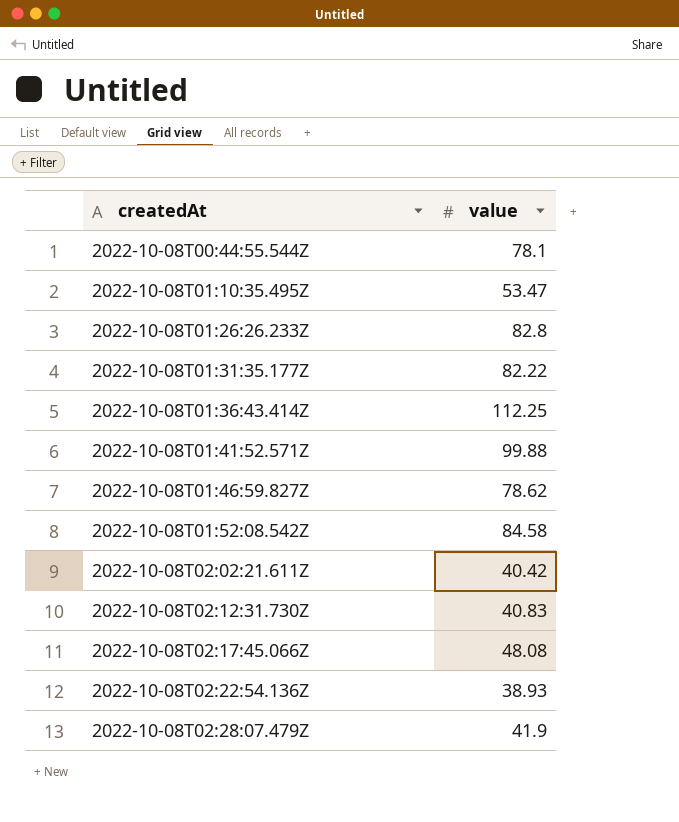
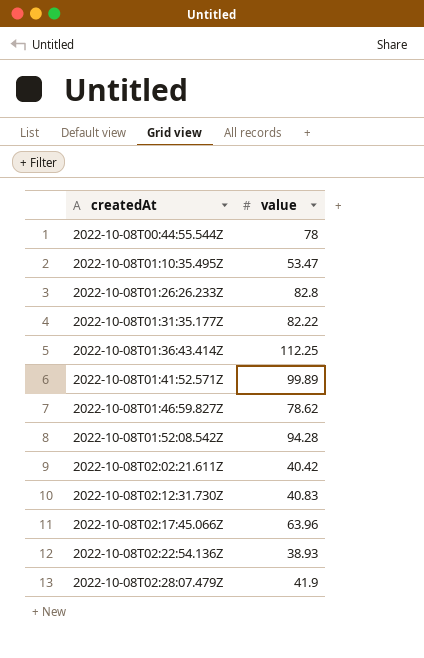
2022-10-08T00:44:55.544Z | value: 78.1 -> 78
2022-10-08T01:41:52.571Z | value: 99.88 -> 99.89
2022-10-08T01:52:08.542Z | value: 84.58 -> 94.28
2022-10-08T02:17:45.066Z | value: 48.08 -> 63.96

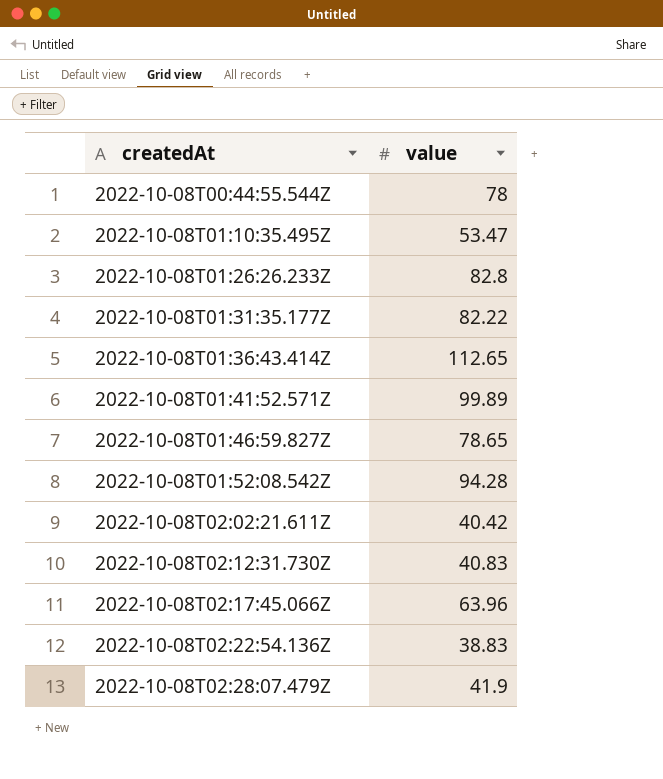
2022-10-08T01:36:43.414Z | value: 112.25 -> 112.65
2022-10-08T01:46:59.827Z | value: 78.62 -> 78.65
2022-10-08T02:22:54.136Z | value: 38.93 -> 38.83

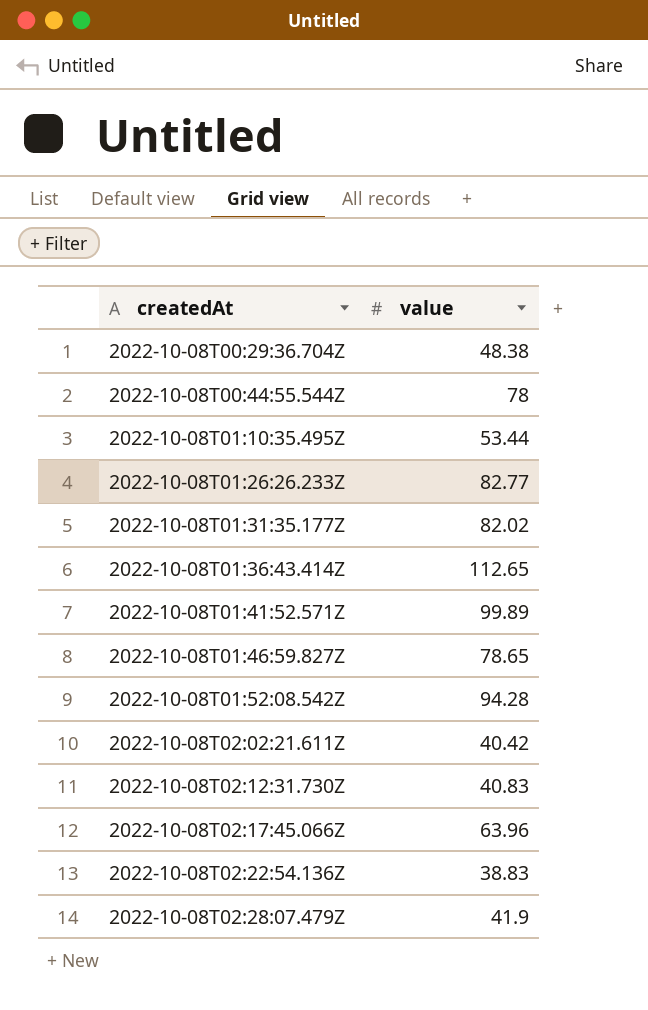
row 2022-10-08T00:29:36.704Z: none -> 48.38
2022-10-08T01:10:35.495Z | value: 53.47 -> 53.44
2022-10-08T01:26:26.233Z | value: 82.8 -> 82.77
2022-10-08T01:31:35.177Z | value: 82.22 -> 82.02

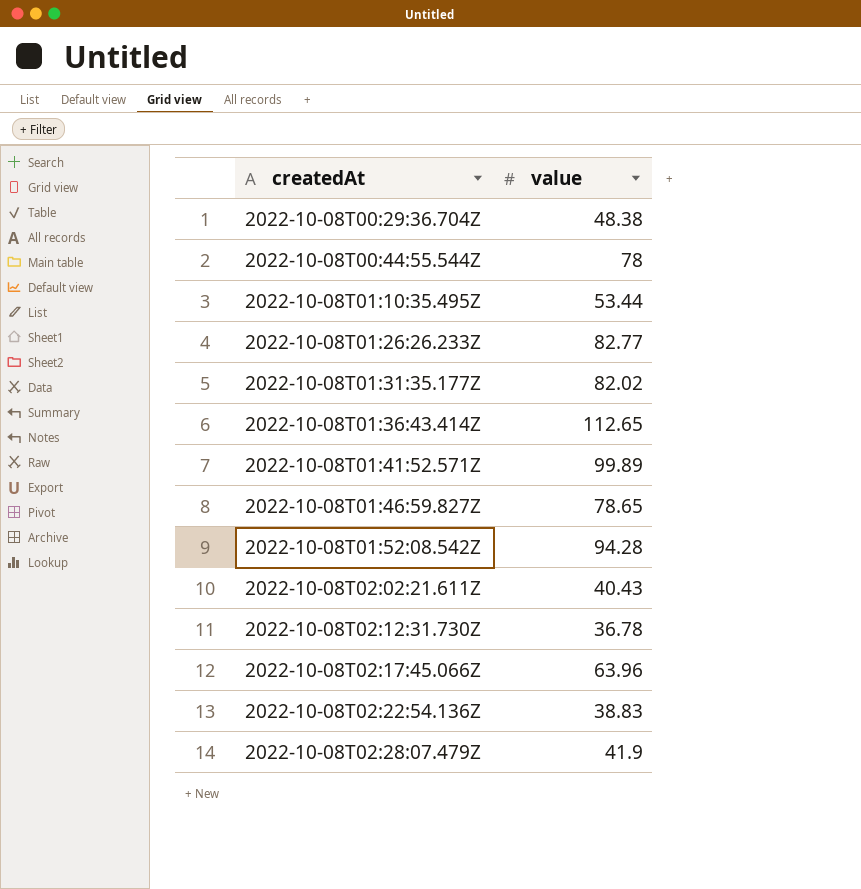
2022-10-08T02:02:21.611Z | value: 40.42 -> 40.43
2022-10-08T02:12:31.730Z | value: 40.83 -> 36.78

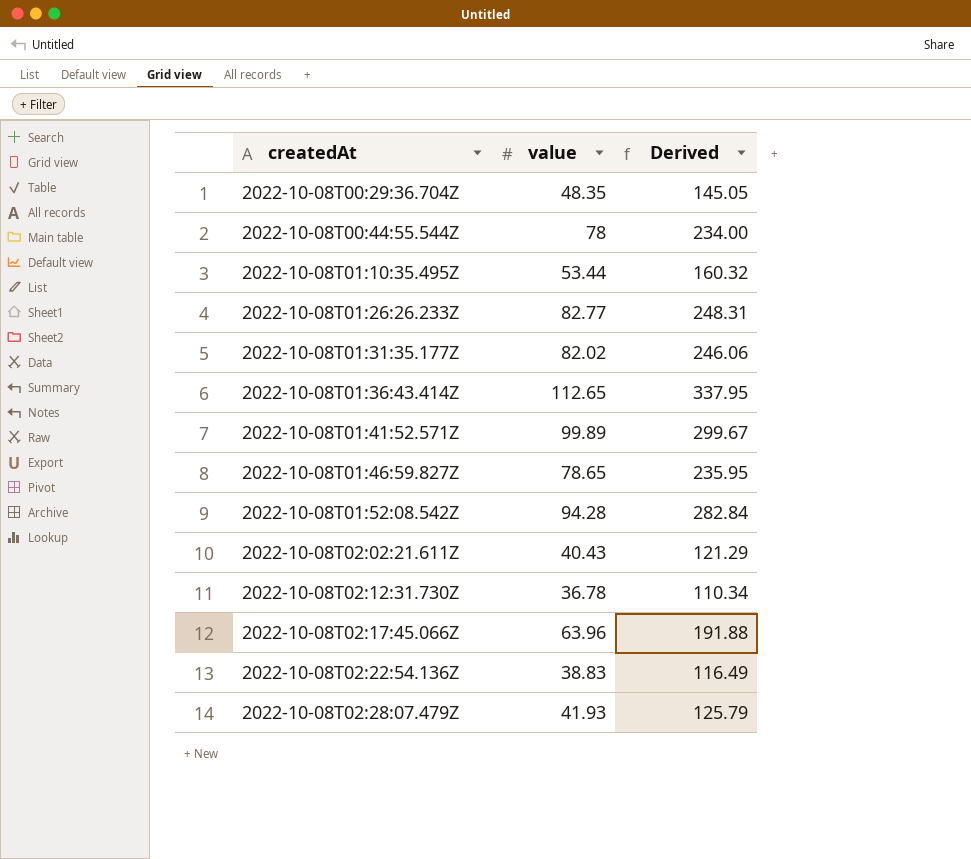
column Derived | formula: none -> [value] * 3
2022-10-08T00:29:36.704Z | value: 48.38 -> 48.35
2022-10-08T02:28:07.479Z | value: 41.9 -> 41.93

